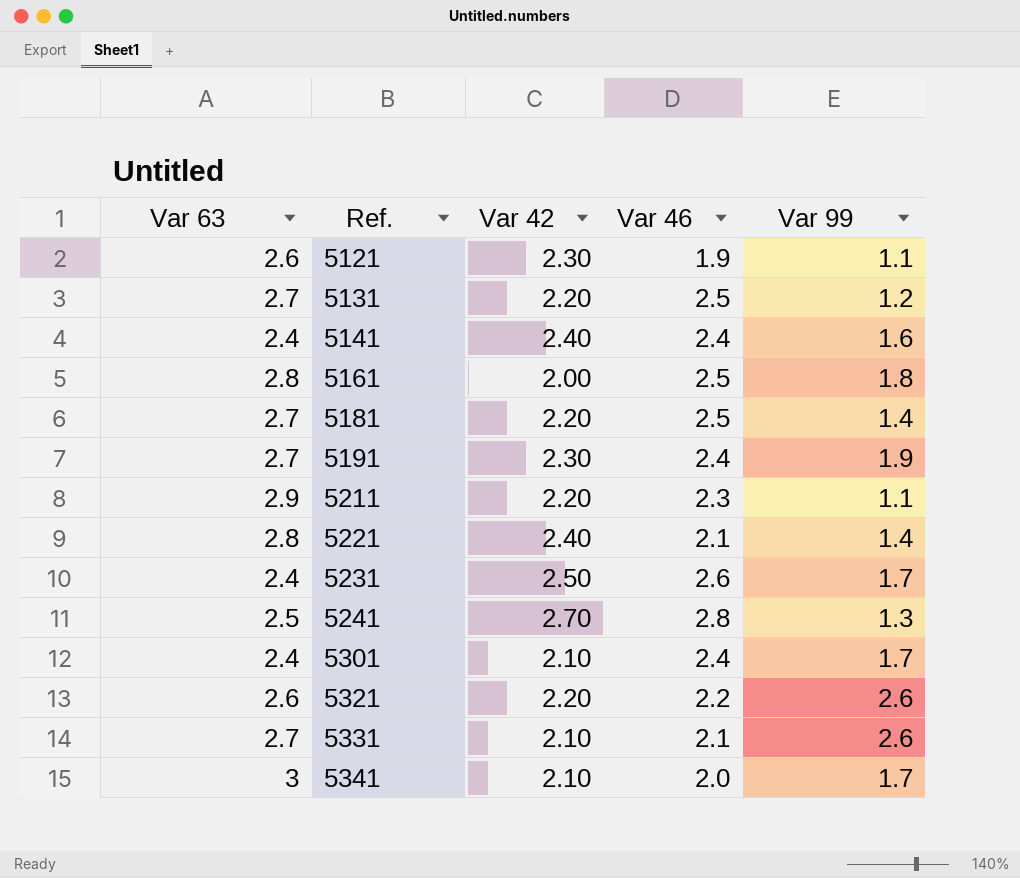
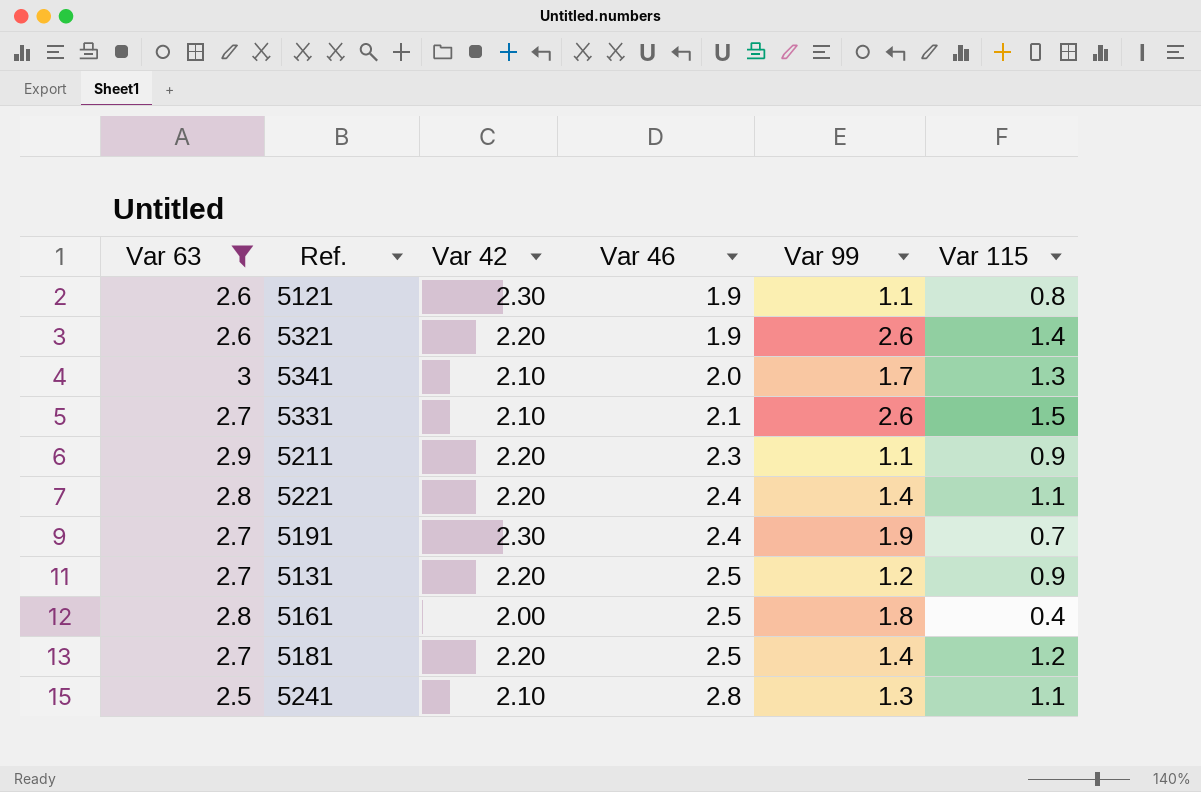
filter: none -> Var 63 != 2.4
row order: Ref. ascending -> Var 46 ascending
column Var 115 | position: none -> 6
5321 | Var 46: 2.2 -> 1.9
5221 | Var 42: 2.40 -> 2.20
5221 | Var 46: 2.1 -> 2.4
5241 | Var 42: 2.70 -> 2.10

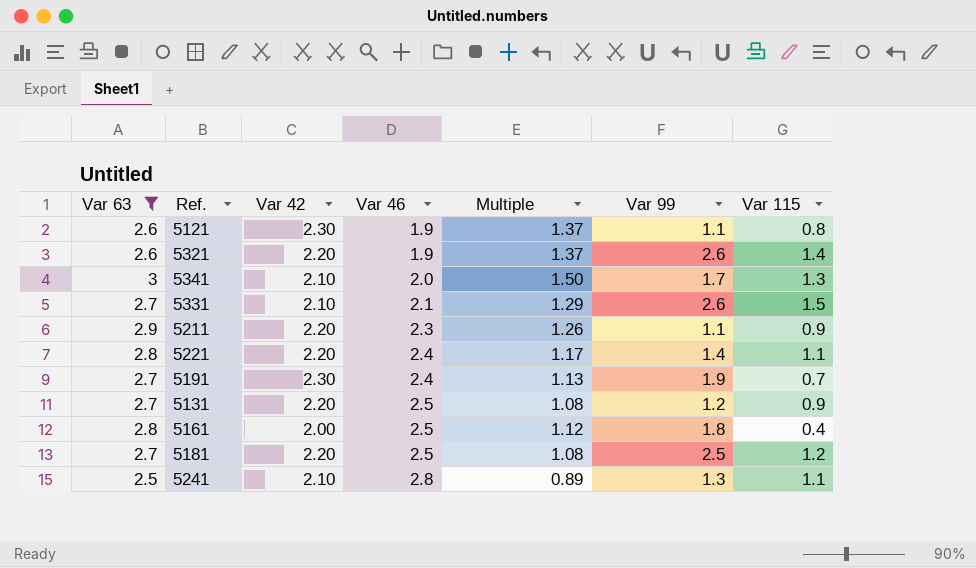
column Multiple | formula: none -> [Var 63] / [Var 46]
5181 | Var 99: 1.4 -> 2.5

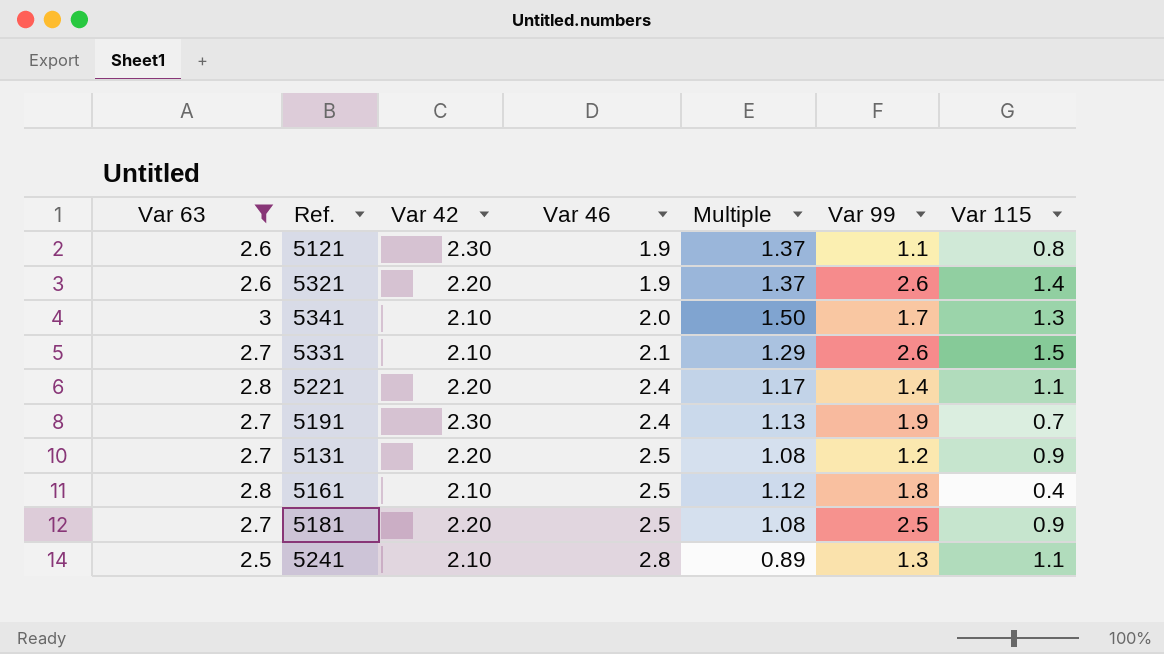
row 5211: 2.9 | 2.20 | 2.3 | 1.26 | 1.1 | 0.9 -> none
5161 | Var 42: 2.00 -> 2.10
5181 | Var 115: 1.2 -> 0.9

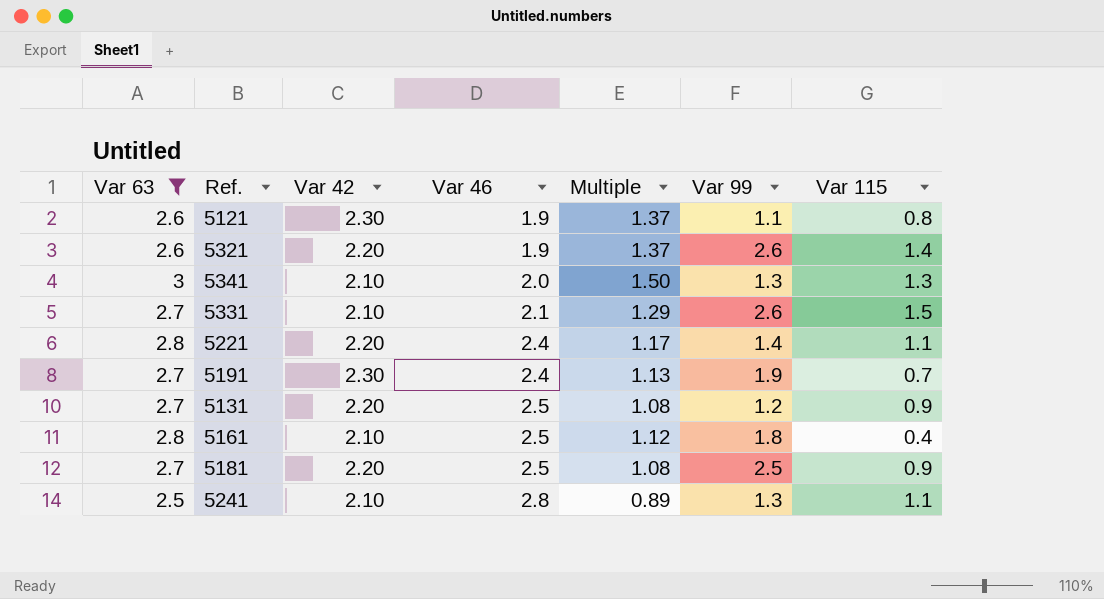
5341 | Var 99: 1.7 -> 1.3

